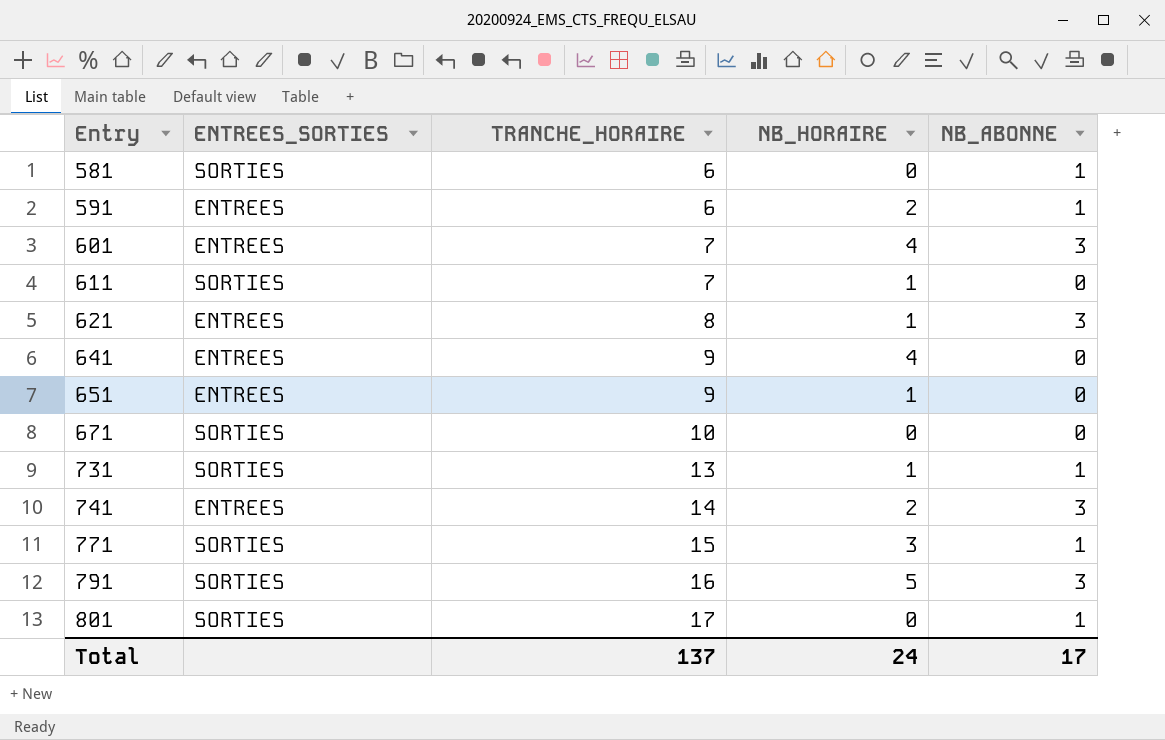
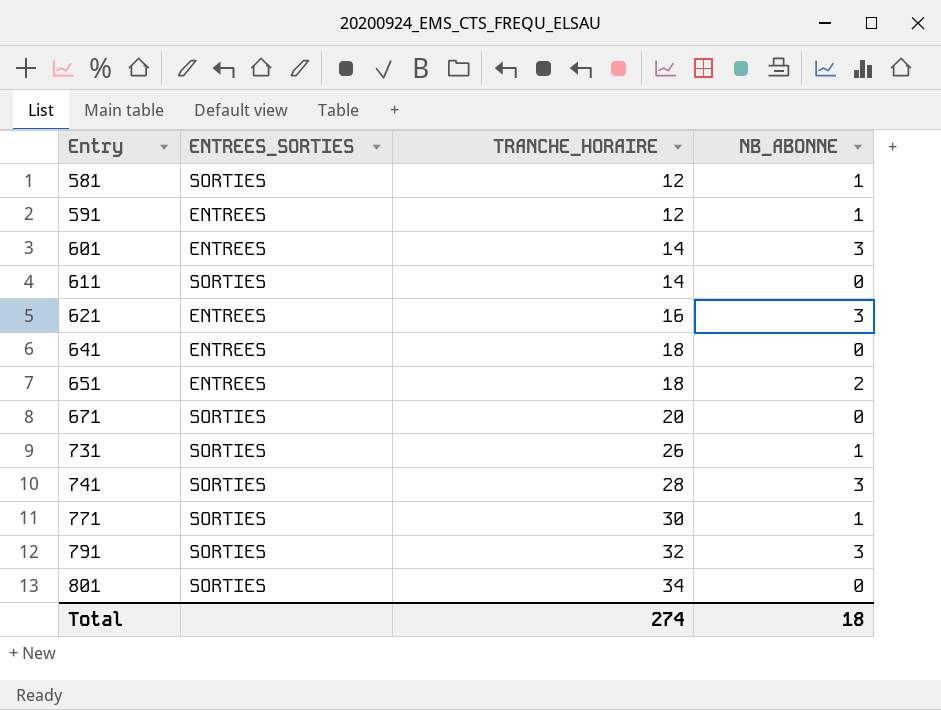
column NB_HORAIRE | position: 4 -> none
581 | TRANCHE_HORAIRE: 6 -> 12
591 | TRANCHE_HORAIRE: 6 -> 12
601 | TRANCHE_HORAIRE: 7 -> 14
611 | TRANCHE_HORAIRE: 7 -> 14
621 | TRANCHE_HORAIRE: 8 -> 16
641 | TRANCHE_HORAIRE: 9 -> 18
651 | TRANCHE_HORAIRE: 9 -> 18
651 | NB_ABONNE: 0 -> 2
671 | TRANCHE_HORAIRE: 10 -> 20
731 | TRANCHE_HORAIRE: 13 -> 26
741 | ENTREES_SORTIES: ENTREES -> SORTIES
741 | TRANCHE_HORAIRE: 14 -> 28
771 | TRANCHE_HORAIRE: 15 -> 30
791 | TRANCHE_HORAIRE: 16 -> 32
801 | TRANCHE_HORAIRE: 17 -> 34
801 | NB_ABONNE: 1 -> 0
Total | TRANCHE_HORAIRE: 137 -> 274
Total | NB_ABONNE: 17 -> 18

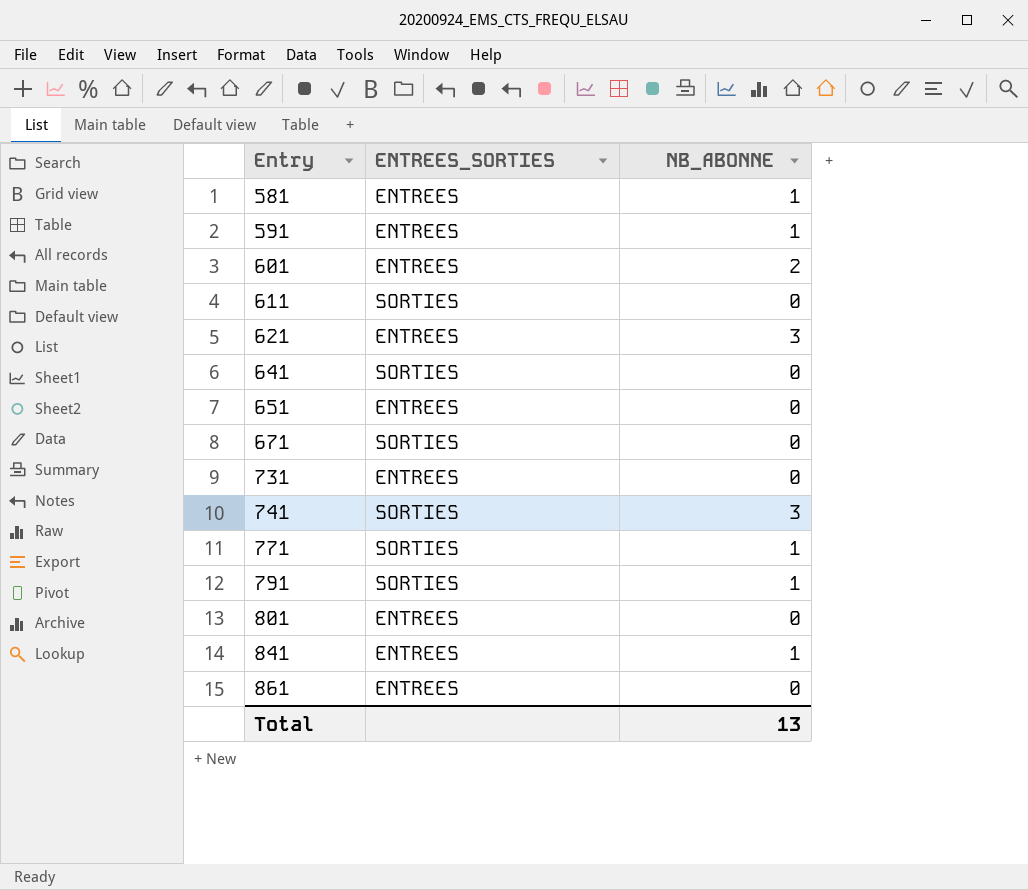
column TRANCHE_HORAIRE | position: 3 -> none
581 | ENTREES_SORTIES: SORTIES -> ENTREES
601 | NB_ABONNE: 3 -> 2
641 | ENTREES_SORTIES: ENTREES -> SORTIES
651 | NB_ABONNE: 2 -> 0
731 | ENTREES_SORTIES: SORTIES -> ENTREES
731 | NB_ABONNE: 1 -> 0
791 | NB_ABONNE: 3 -> 1
801 | ENTREES_SORTIES: SORTIES -> ENTREES
row 841: none -> ENTREES | 1
row 861: none -> ENTREES | 0
Total | NB_ABONNE: 18 -> 13

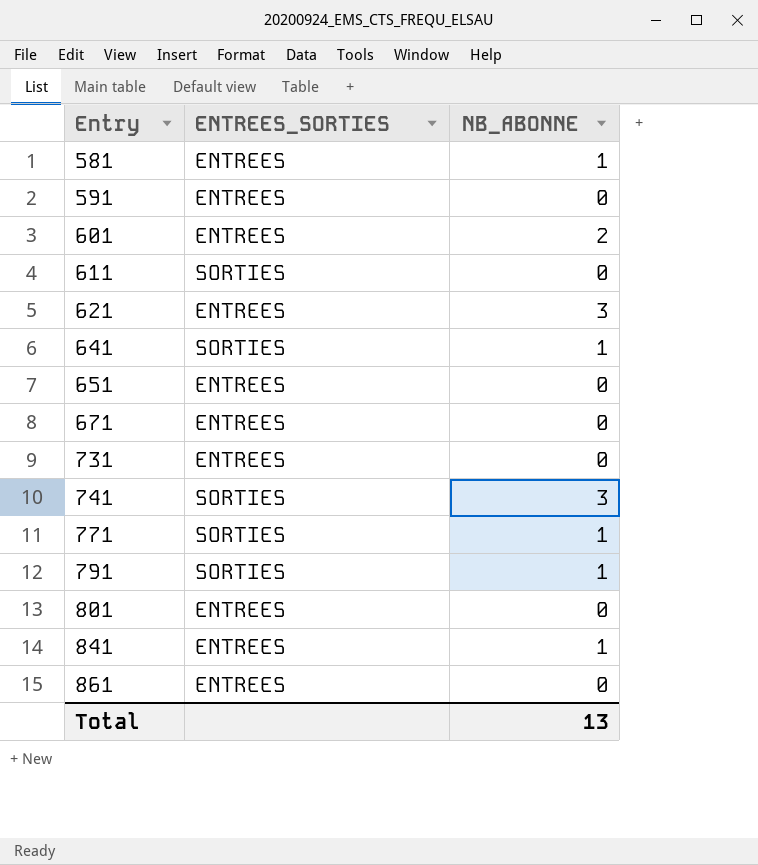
591 | NB_ABONNE: 1 -> 0
641 | NB_ABONNE: 0 -> 1
671 | ENTREES_SORTIES: SORTIES -> ENTREES

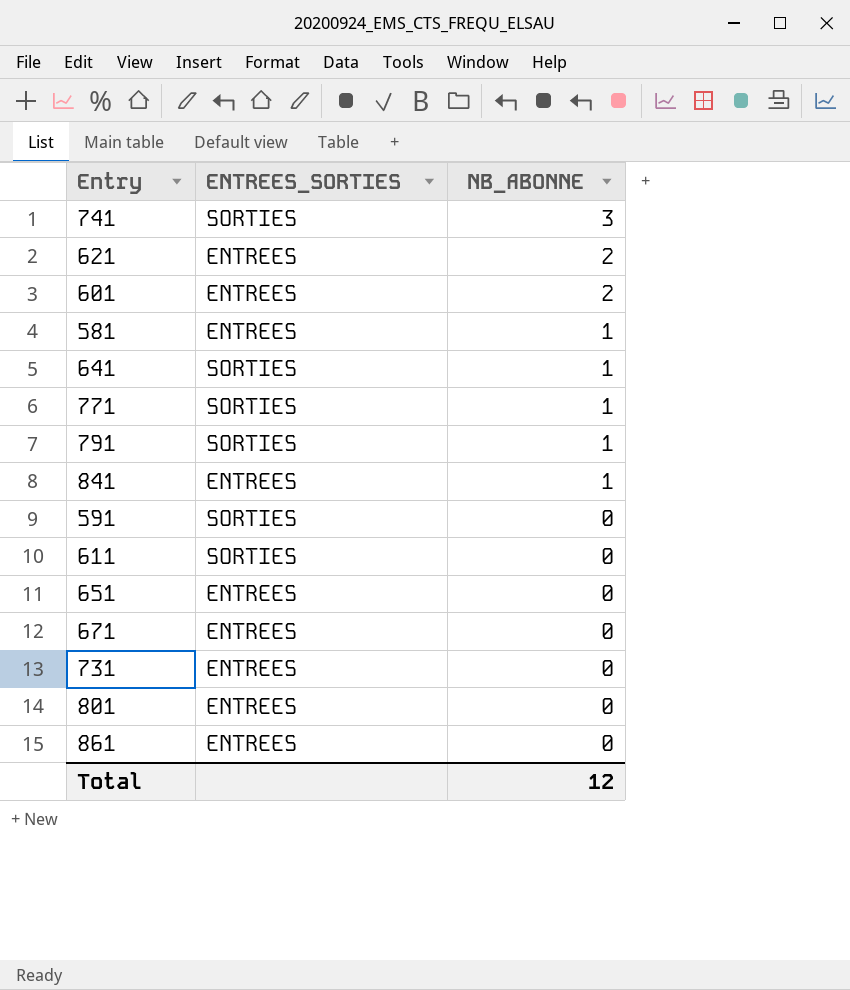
row order: Entry ascending -> NB_ABONNE descending
621 | NB_ABONNE: 3 -> 2
591 | ENTREES_SORTIES: ENTREES -> SORTIES
Total | NB_ABONNE: 13 -> 12

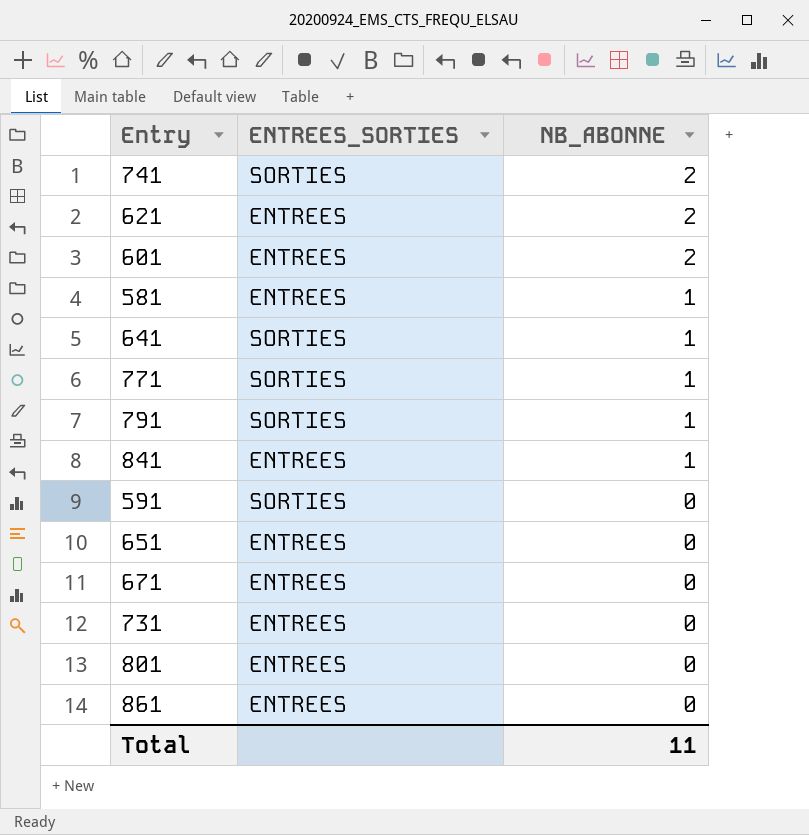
row 611: SORTIES | 0 -> none
741 | NB_ABONNE: 3 -> 2
Total | NB_ABONNE: 12 -> 11

